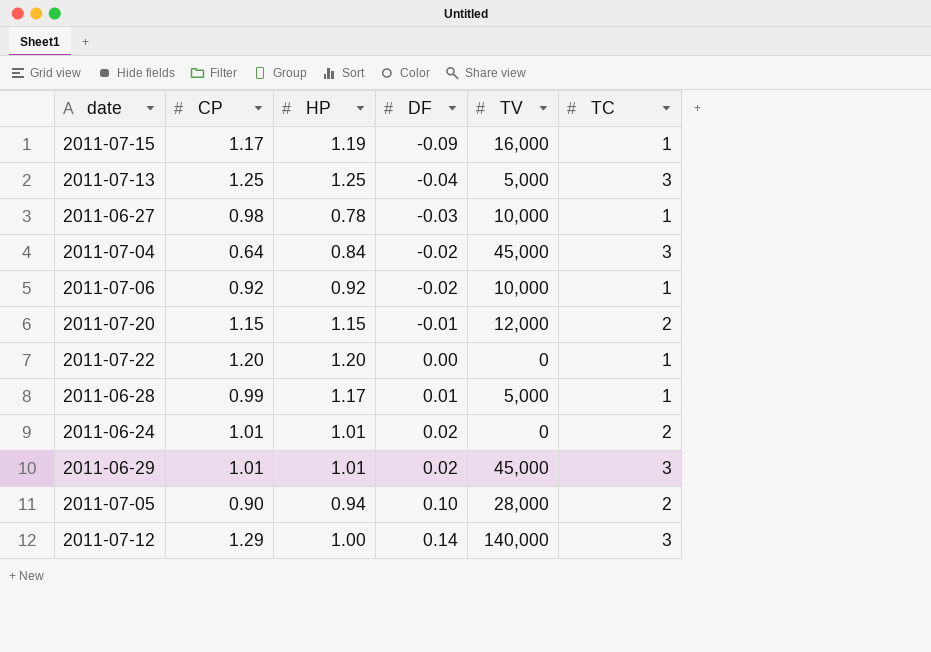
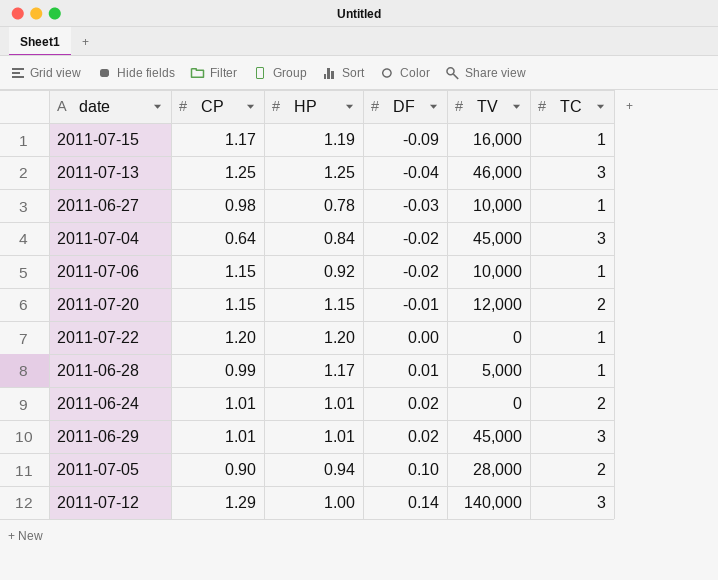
2011-07-13 | TV: 5,000 -> 46,000
2011-07-06 | CP: 0.92 -> 1.15

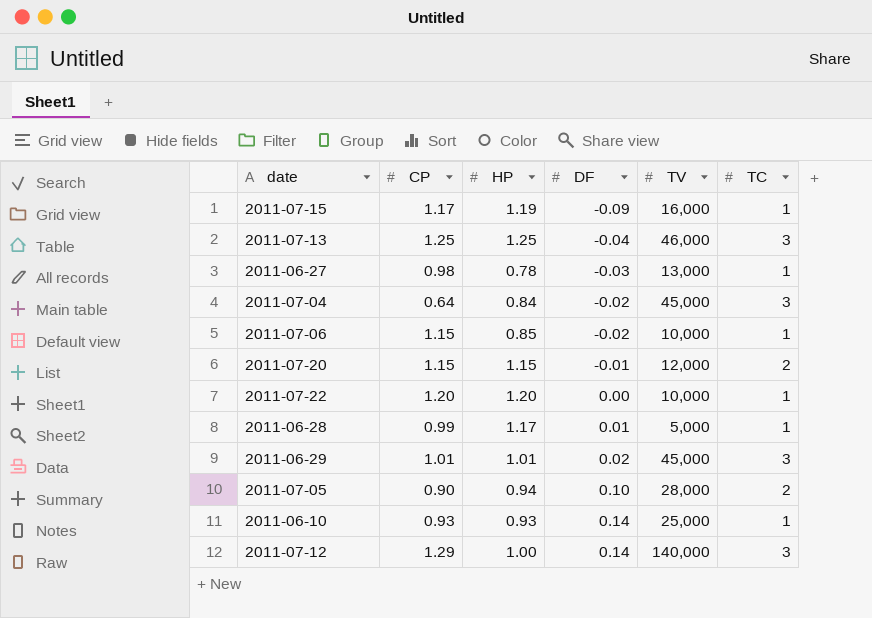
row 2011-06-24: 1.01 | 1.01 | 0.02 | 0 | 2 -> none
2011-06-27 | TV: 10,000 -> 13,000
2011-07-06 | HP: 0.92 -> 0.85
2011-07-22 | TV: 0 -> 10,000
row 2011-06-10: none -> 0.93 | 0.93 | 0.14 | 25,000 | 1

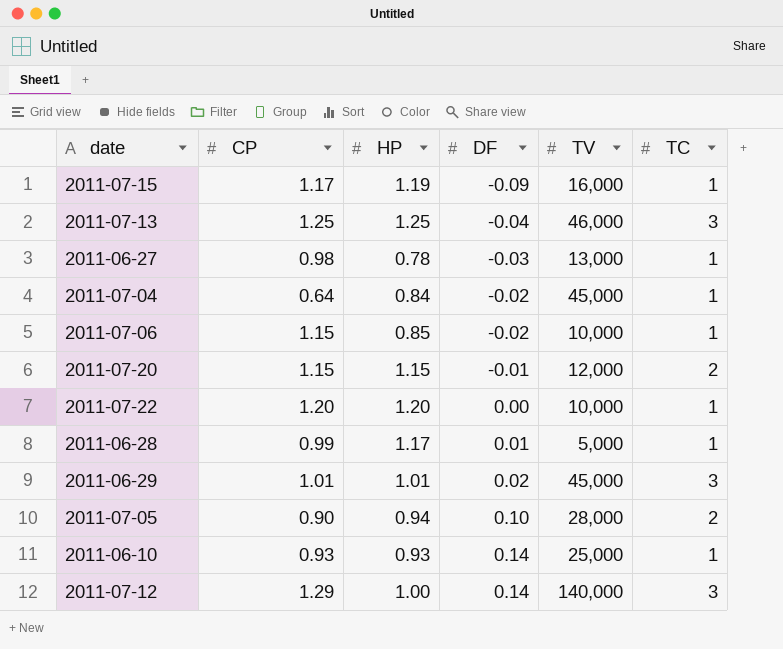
2011-07-04 | TC: 3 -> 1

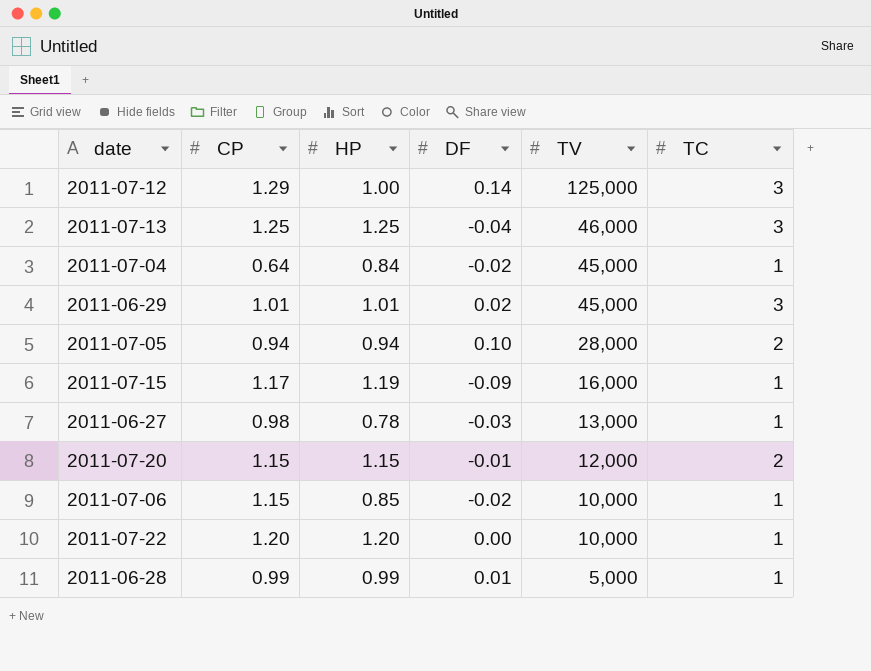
row order: DF ascending -> TV descending
row 2011-06-10: 0.93 | 0.93 | 0.14 | 25,000 | 1 -> none
2011-07-12 | TV: 140,000 -> 125,000
2011-07-05 | CP: 0.90 -> 0.94
2011-06-28 | HP: 1.17 -> 0.99

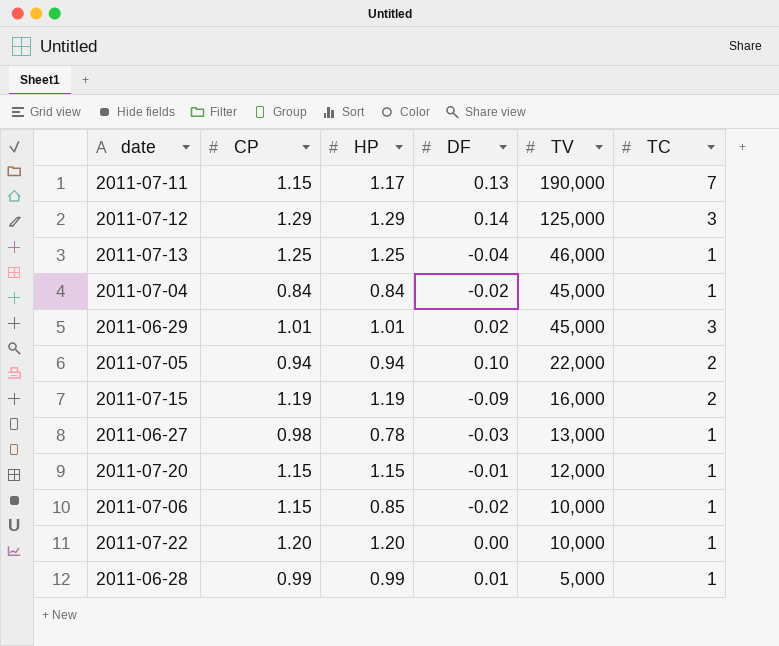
row 2011-07-11: none -> 1.15 | 1.17 | 0.13 | 190,000 | 7
2011-07-12 | HP: 1.00 -> 1.29
2011-07-13 | TC: 3 -> 1
2011-07-04 | CP: 0.64 -> 0.84
2011-07-05 | TV: 28,000 -> 22,000
2011-07-15 | CP: 1.17 -> 1.19
2011-07-15 | TC: 1 -> 2
2011-07-20 | TC: 2 -> 1

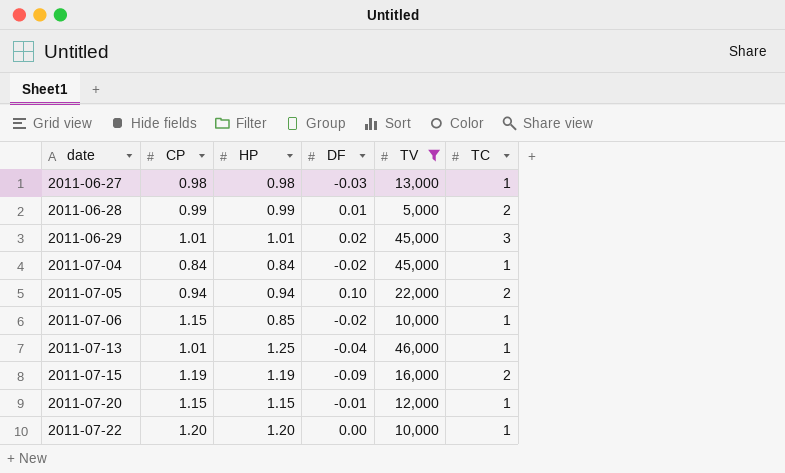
filter: none -> TV <= 46,000
row order: TV descending -> date ascending
2011-06-27 | HP: 0.78 -> 0.98
2011-06-28 | TC: 1 -> 2
2011-07-13 | CP: 1.25 -> 1.01

